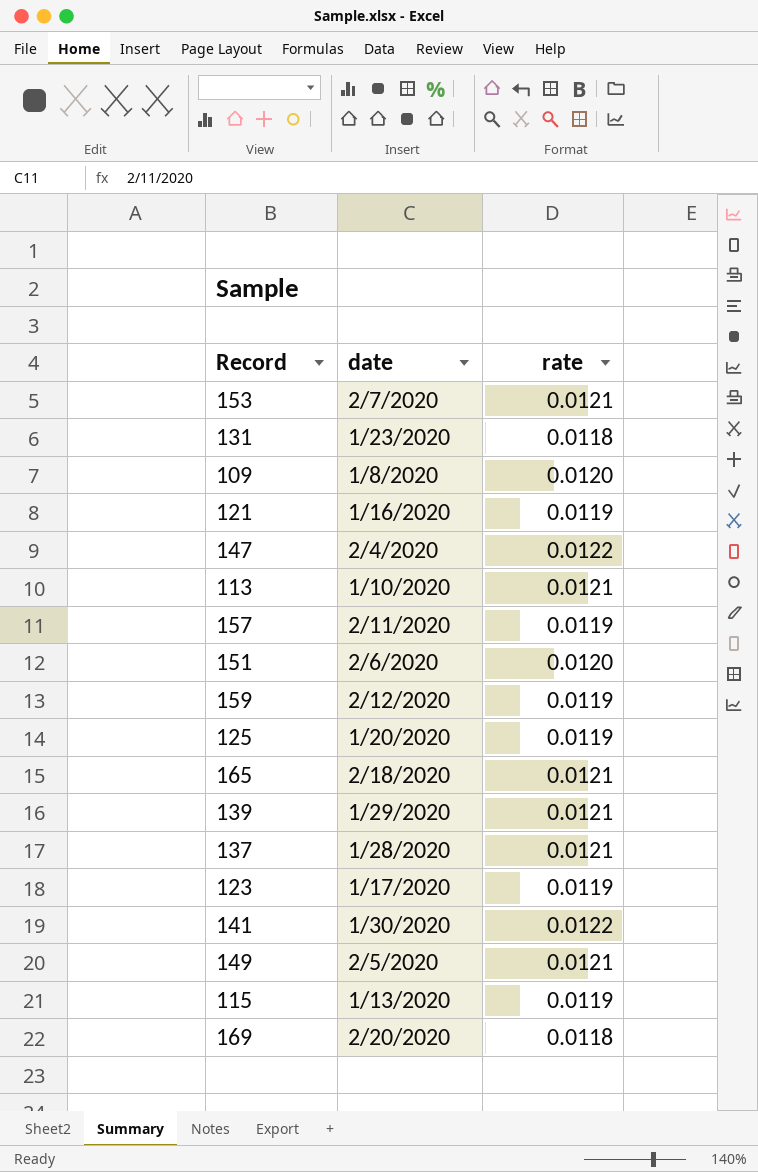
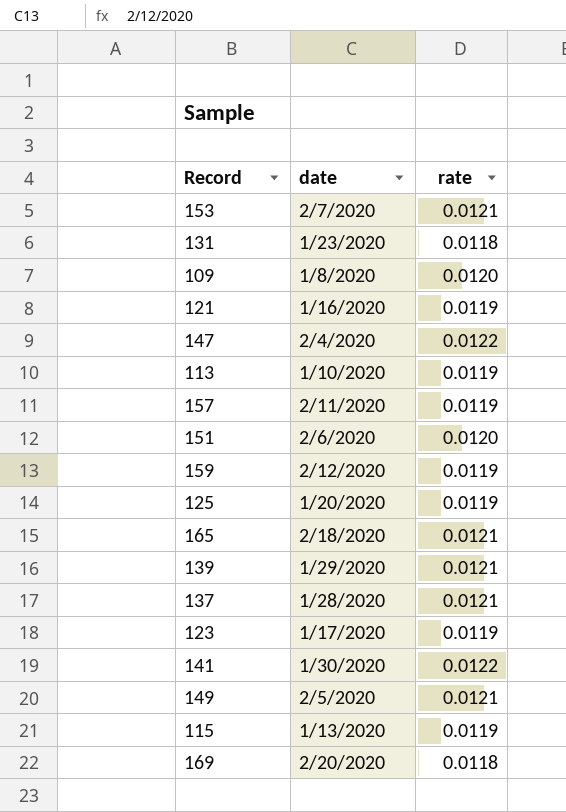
113 | rate: 0.0121 -> 0.0119

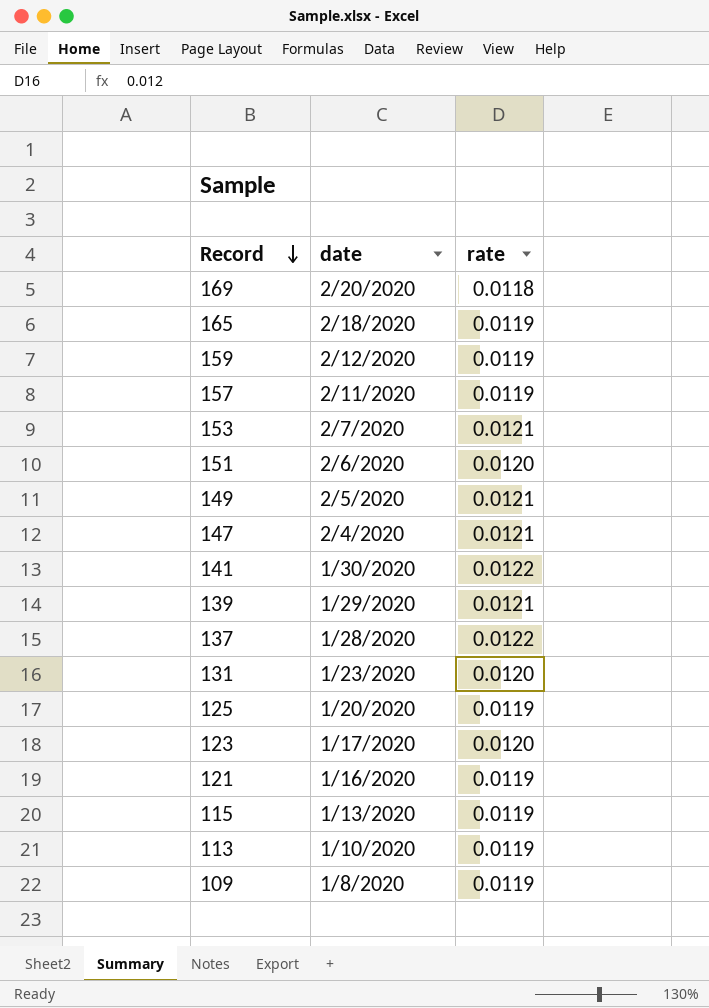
row order: none -> Record descending
165 | rate: 0.0121 -> 0.0119
147 | rate: 0.0122 -> 0.0121
137 | rate: 0.0121 -> 0.0122
131 | rate: 0.0118 -> 0.0120
123 | rate: 0.0119 -> 0.0120
109 | rate: 0.0120 -> 0.0119

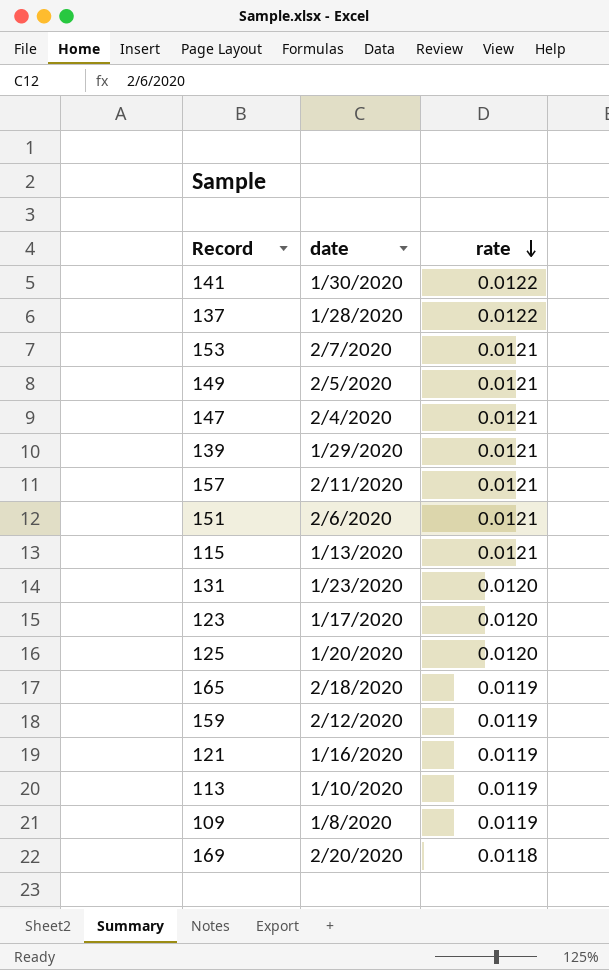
row order: Record descending -> rate descending
157 | rate: 0.0119 -> 0.0121
151 | rate: 0.0120 -> 0.0121
115 | rate: 0.0119 -> 0.0121
125 | rate: 0.0119 -> 0.0120

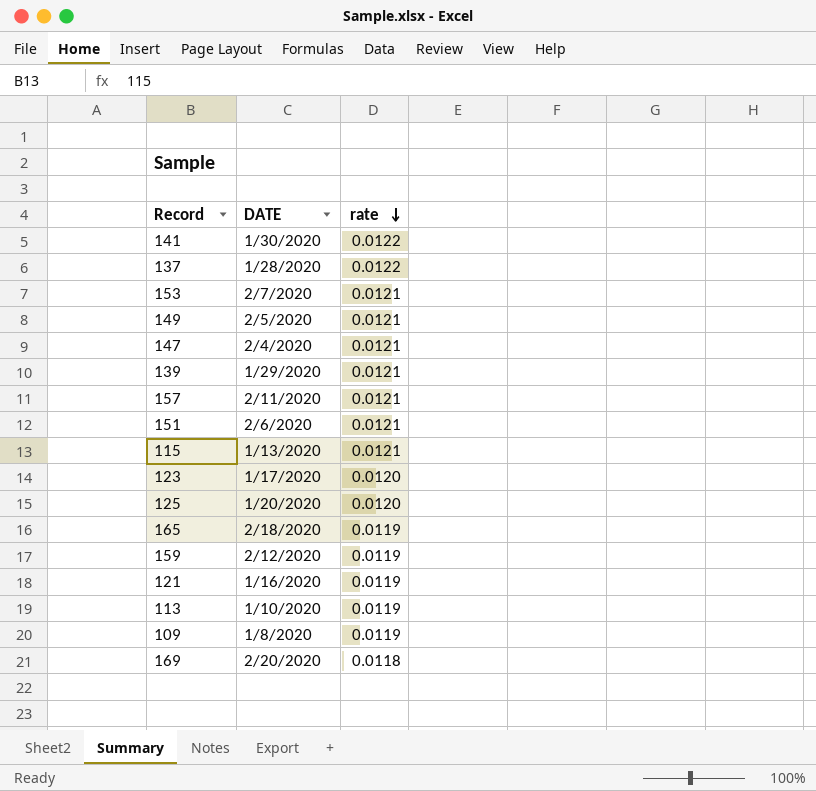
column name: date -> DATE
row 131: 1/23/2020 | 0.0120 -> none

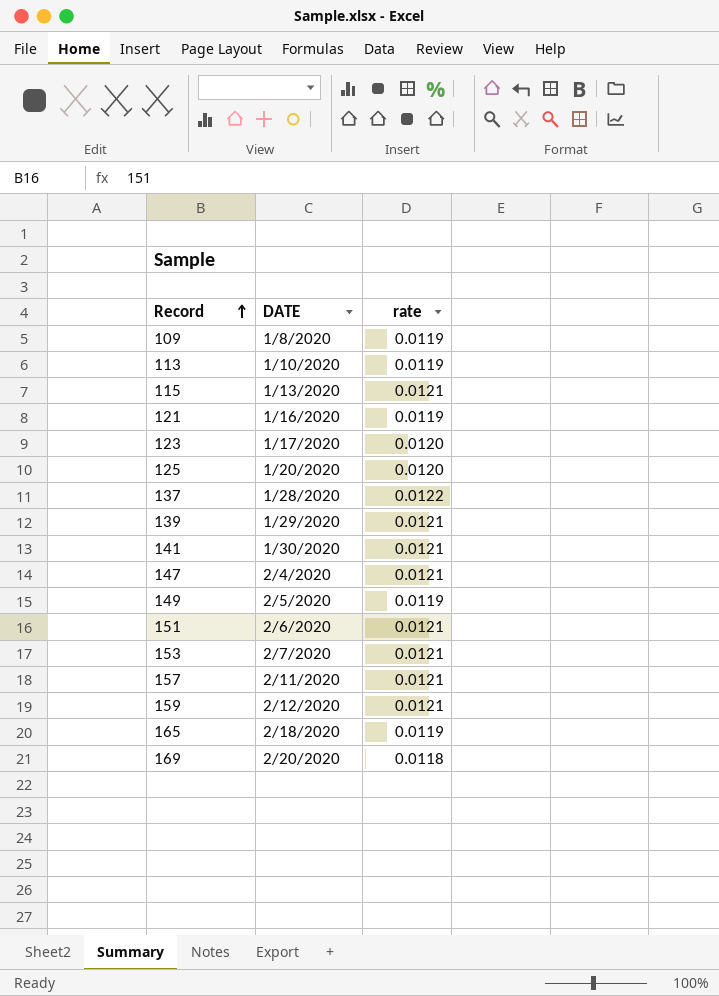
row order: rate descending -> Record ascending
141 | rate: 0.0122 -> 0.0121
149 | rate: 0.0121 -> 0.0119
159 | rate: 0.0119 -> 0.0121

